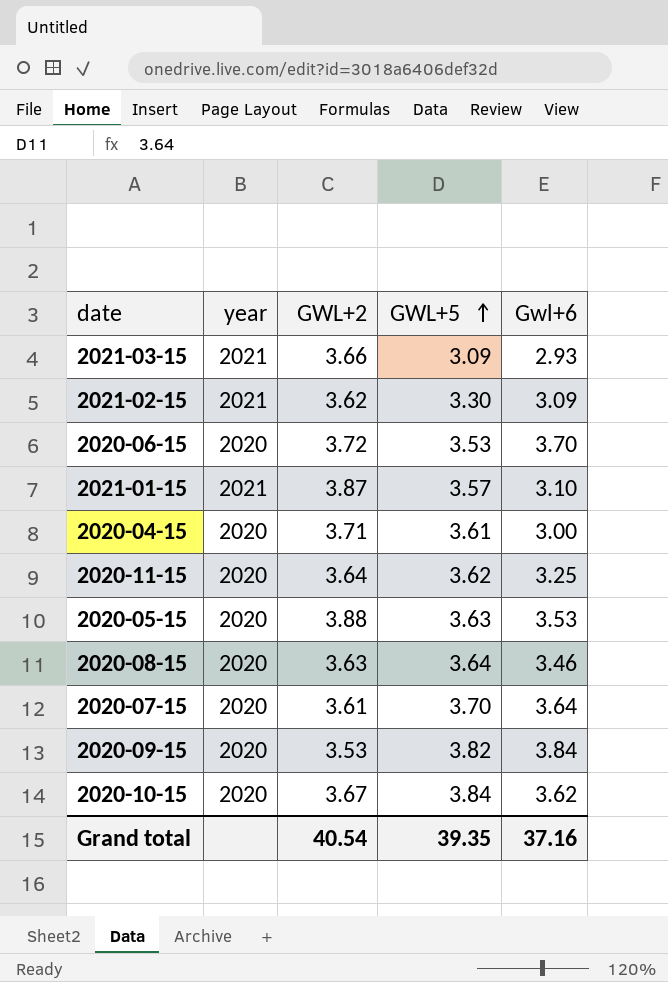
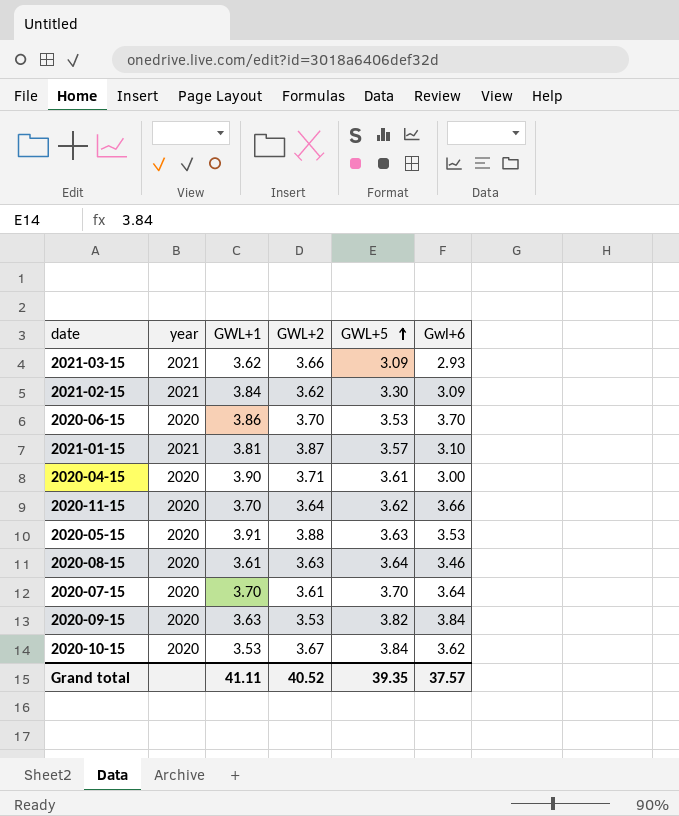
column GWL+1 | position: none -> 3
2020-06-15 | GWL+2: 3.72 -> 3.70
2020-11-15 | Gwl+6: 3.25 -> 3.66
Grand total | GWL+2: 40.54 -> 40.52
Grand total | Gwl+6: 37.16 -> 37.57

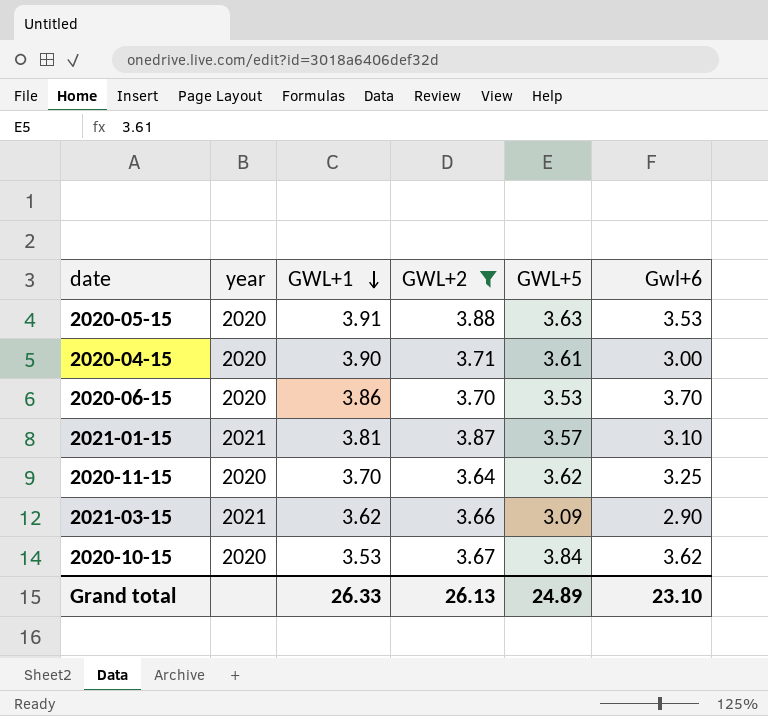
filter: none -> GWL+2 >= 3.64
row order: GWL+5 ascending -> GWL+1 descending
2020-11-15 | Gwl+6: 3.66 -> 3.25
2021-03-15 | Gwl+6: 2.93 -> 2.90
Grand total | GWL+1: 41.11 -> 26.33
Grand total | GWL+2: 40.52 -> 26.13
Grand total | GWL+5: 39.35 -> 24.89
Grand total | Gwl+6: 37.57 -> 23.10

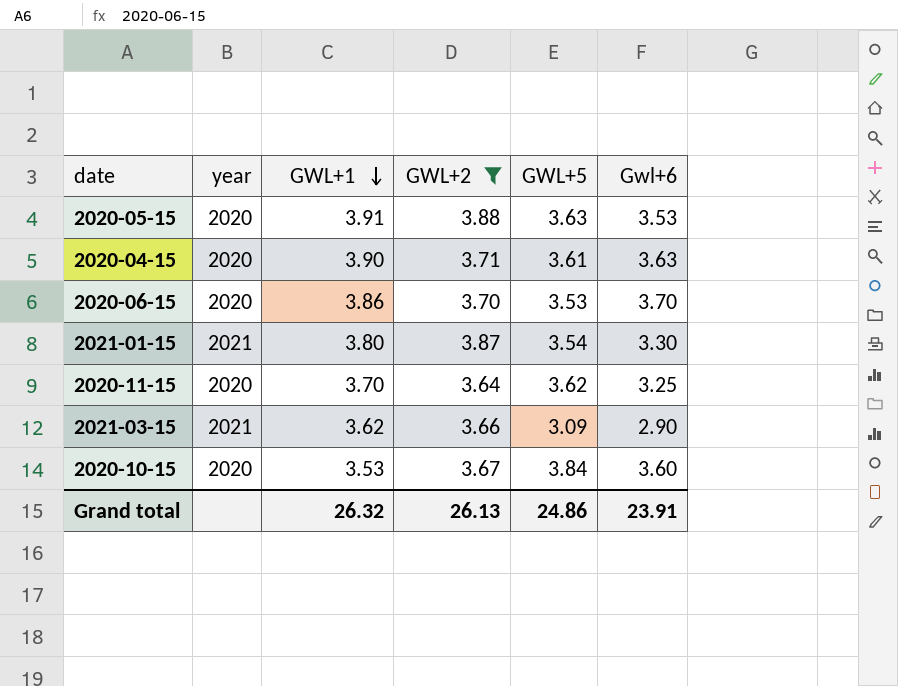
2020-04-15 | Gwl+6: 3.00 -> 3.63
2021-01-15 | GWL+1: 3.81 -> 3.80
2021-01-15 | GWL+5: 3.57 -> 3.54
2021-01-15 | Gwl+6: 3.10 -> 3.30
2020-10-15 | Gwl+6: 3.62 -> 3.60
Grand total | GWL+1: 26.33 -> 26.32
Grand total | GWL+5: 24.89 -> 24.86
Grand total | Gwl+6: 23.10 -> 23.91

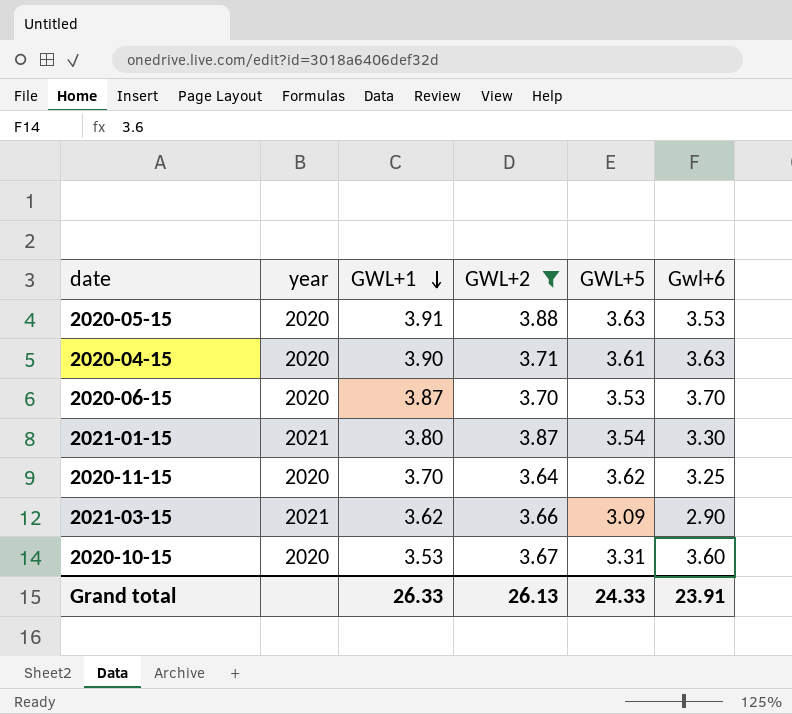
2020-06-15 | GWL+1: 3.86 -> 3.87
2020-10-15 | GWL+5: 3.84 -> 3.31
Grand total | GWL+1: 26.32 -> 26.33
Grand total | GWL+5: 24.86 -> 24.33

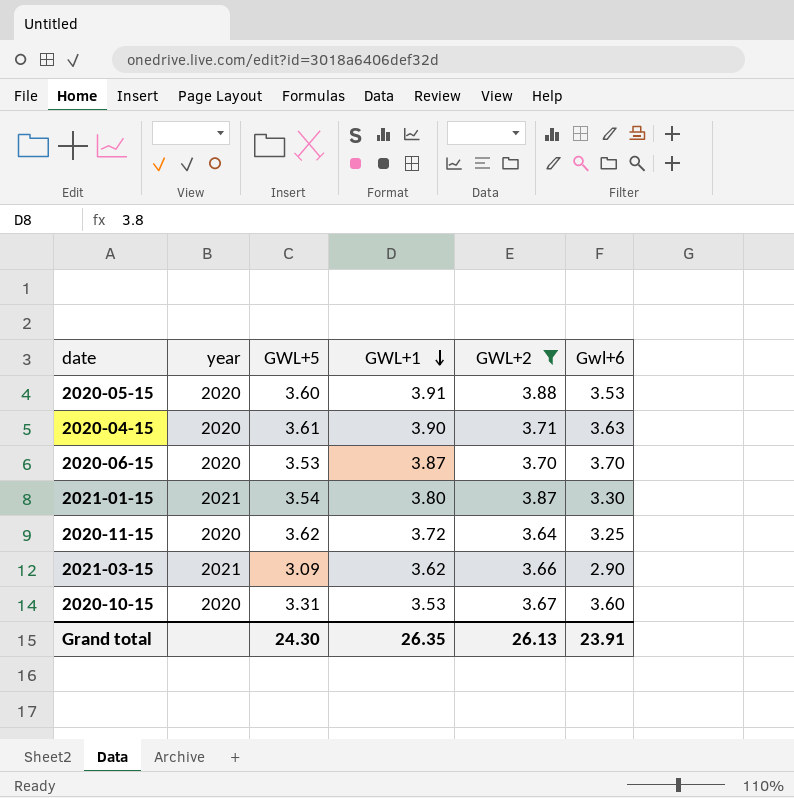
column GWL+5 | position: 5 -> 3
2020-05-15 | GWL+5: 3.63 -> 3.60
2020-11-15 | GWL+1: 3.70 -> 3.72
Grand total | GWL+5: 24.33 -> 24.30
Grand total | GWL+1: 26.33 -> 26.35

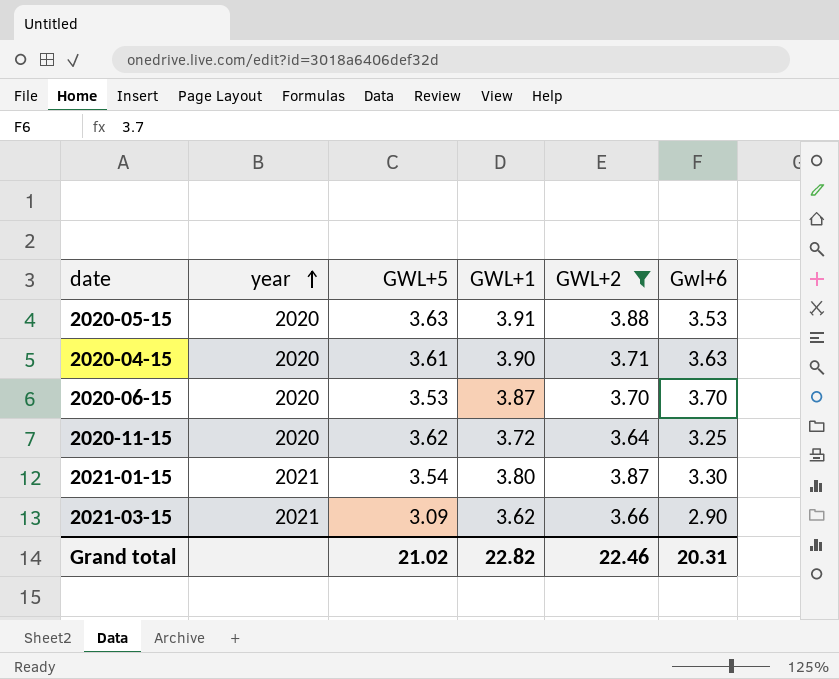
row order: GWL+1 descending -> year ascending
row 2020-10-15: 2020 | 3.31 | 3.53 | 3.67 | 3.60 -> none
2020-05-15 | GWL+5: 3.60 -> 3.63
Grand total | GWL+5: 24.30 -> 21.02
Grand total | GWL+1: 26.35 -> 22.82
Grand total | GWL+2: 26.13 -> 22.46
Grand total | Gwl+6: 23.91 -> 20.31

